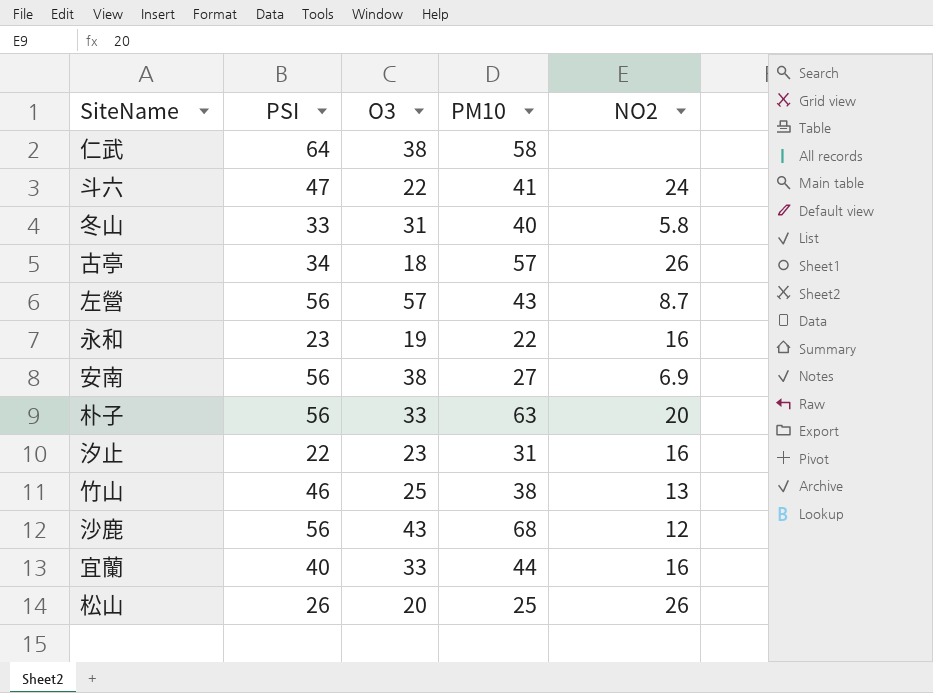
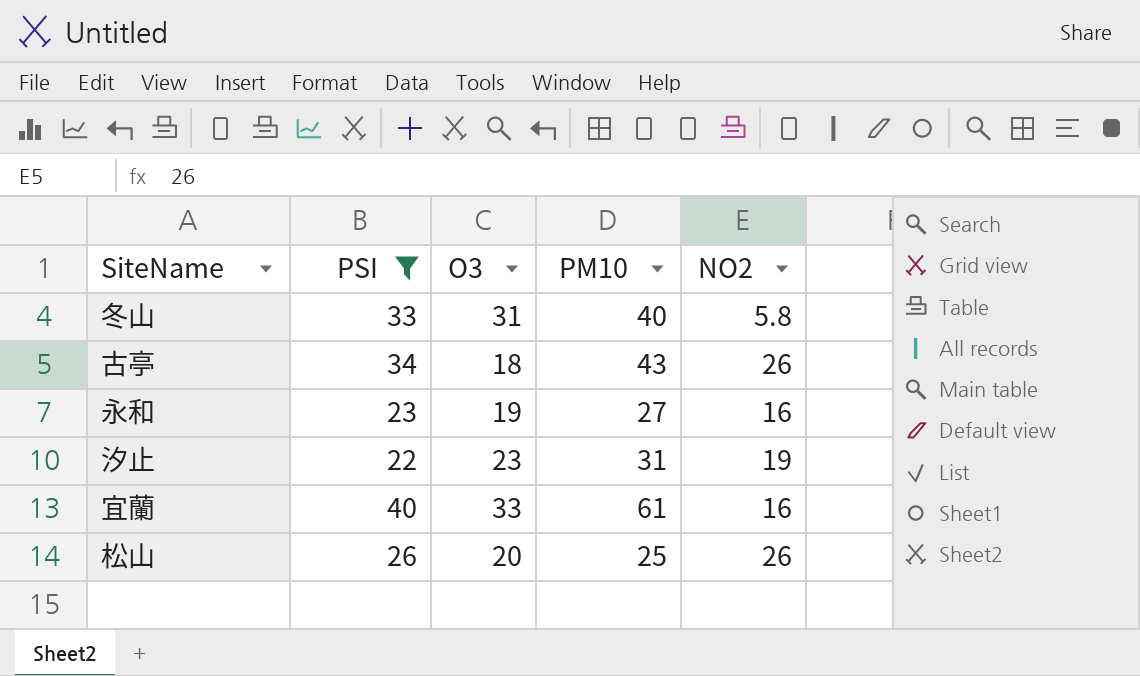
filter: none -> PSI <= 40
古亭 | PM10: 57 -> 43
永和 | PM10: 22 -> 27
汐止 | NO2: 16 -> 19
宜蘭 | PM10: 44 -> 61

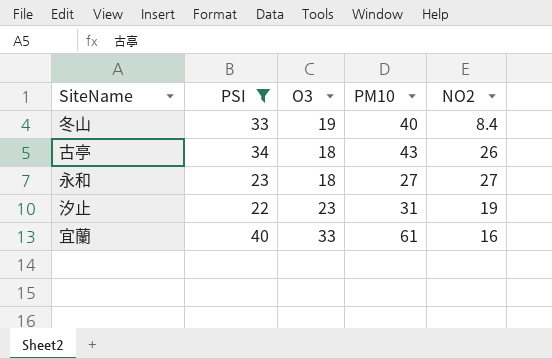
row 松山: 26 | 20 | 25 | 26 -> none
冬山 | O3: 31 -> 19
冬山 | NO2: 5.8 -> 8.4
永和 | O3: 19 -> 18
永和 | NO2: 16 -> 27

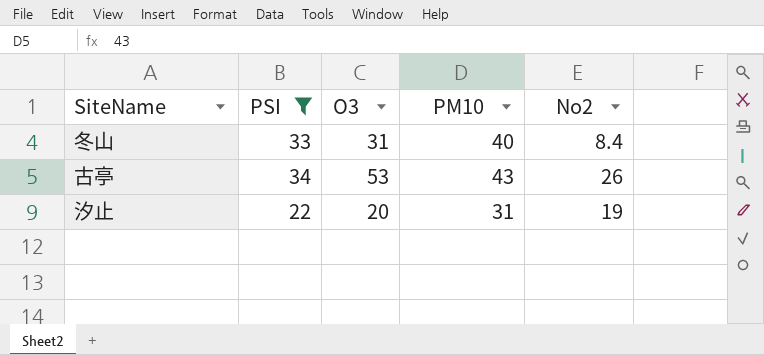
column name: NO2 -> No2
row 永和: 23 | 18 | 27 | 27 -> none
row 宜蘭: 40 | 33 | 61 | 16 -> none
冬山 | O3: 19 -> 31
古亭 | O3: 18 -> 53
汐止 | O3: 23 -> 20

